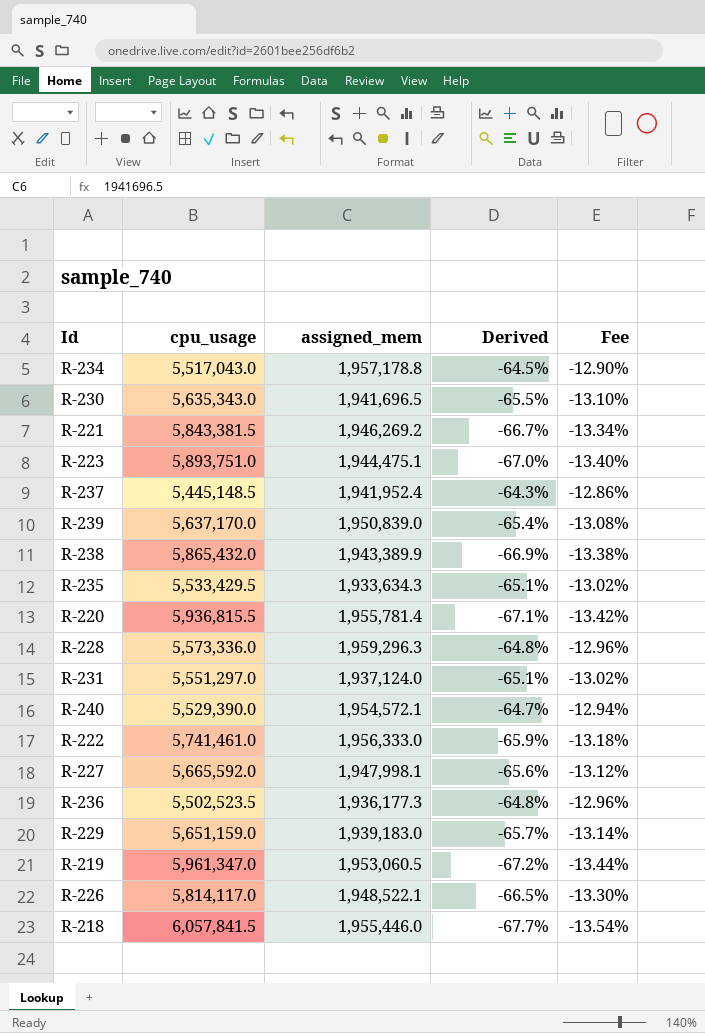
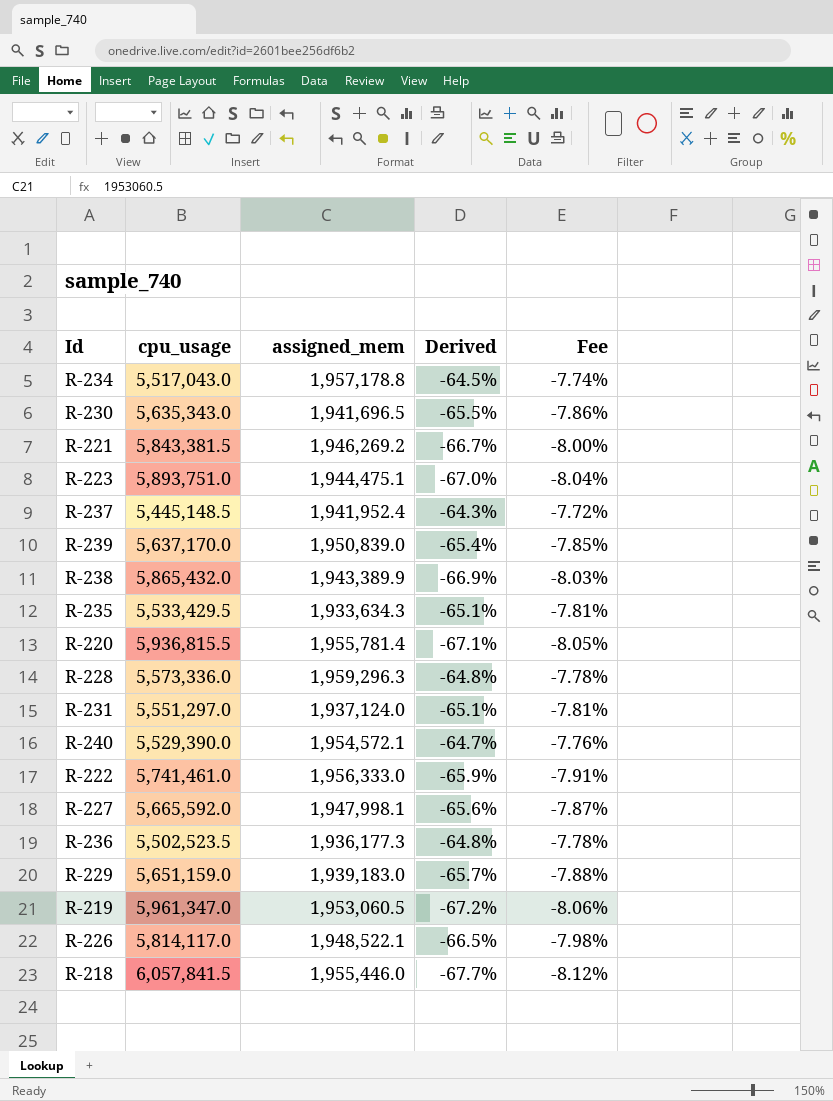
column Fee | formula: [Derived] * 0.2 -> [Derived] * 0.12

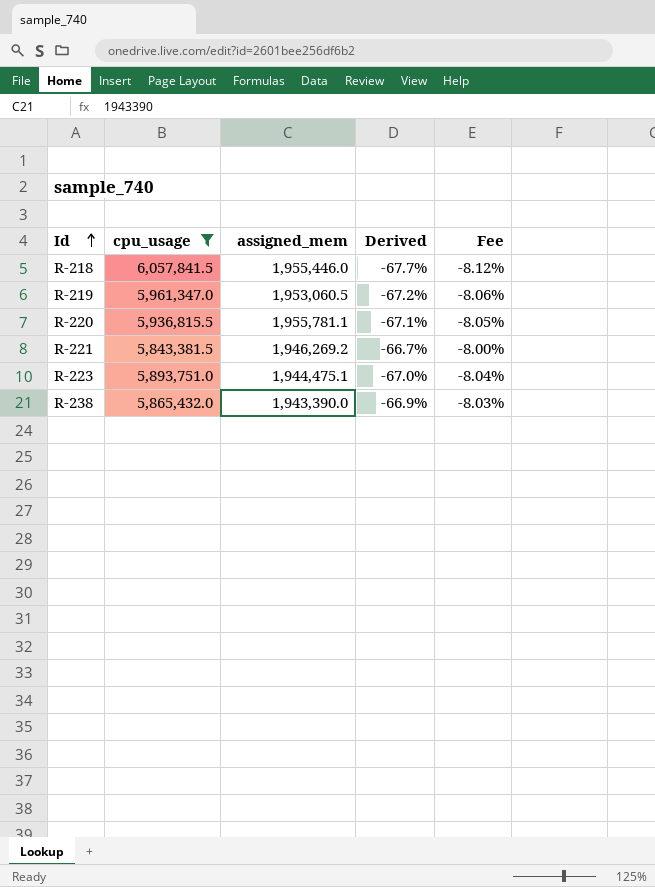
filter: none -> cpu_usage >= 5,843,381.5
row order: none -> Id ascending
R-220 | assigned_mem: 1,955,781.4 -> 1,955,781.1
R-238 | assigned_mem: 1,943,389.9 -> 1,943,390.0

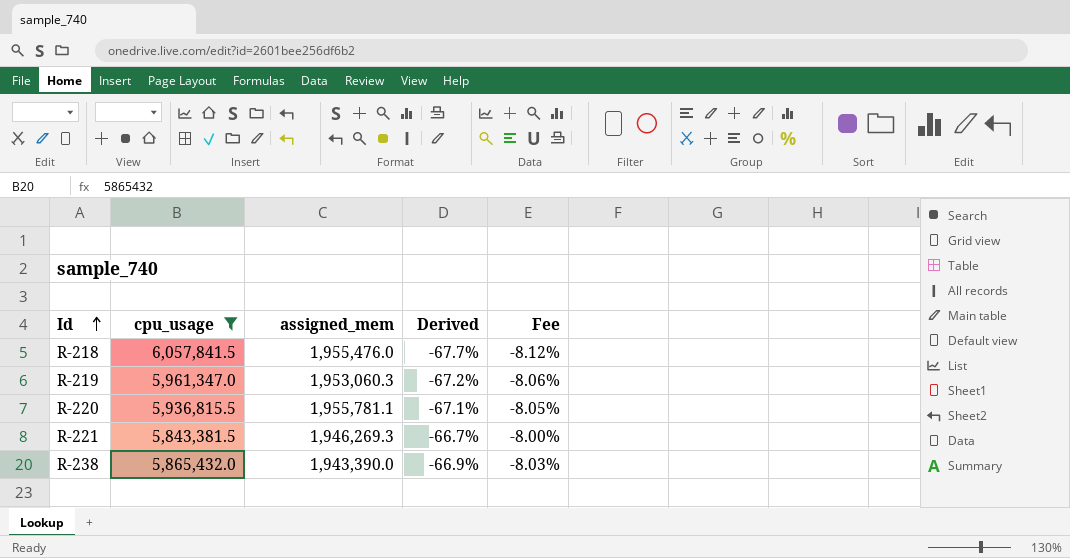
row R-223: 5,893,751.0 | 1,944,475.1 | -67.0% | -8.04% -> none
R-218 | assigned_mem: 1,955,446.0 -> 1,955,476.0
R-219 | assigned_mem: 1,953,060.5 -> 1,953,060.3
R-221 | assigned_mem: 1,946,269.2 -> 1,946,269.3

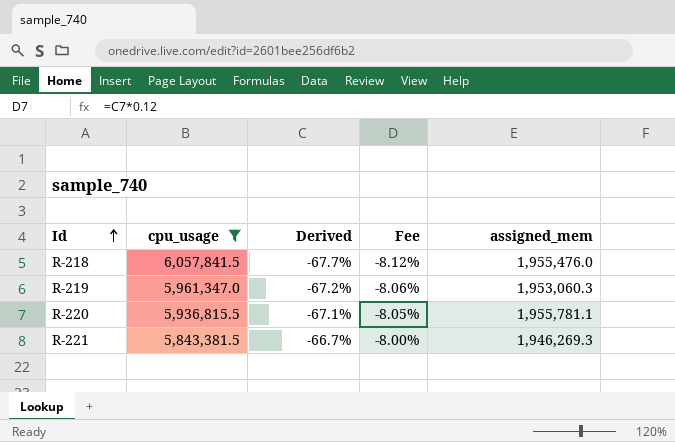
column assigned_mem | position: 3 -> 5
row R-238: 5,865,432.0 | 1,943,390.0 | -66.9% | -8.03% -> none

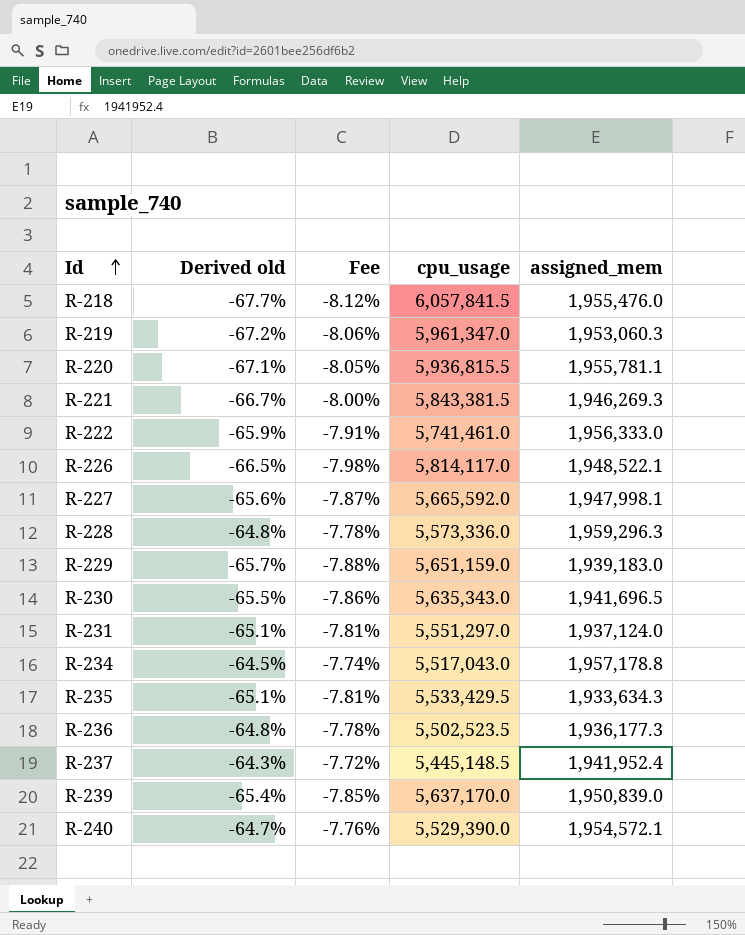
filter: cpu_usage >= 5,843,381.5 -> none
column name: Derived -> Derived old
column cpu_usage | position: 2 -> 4

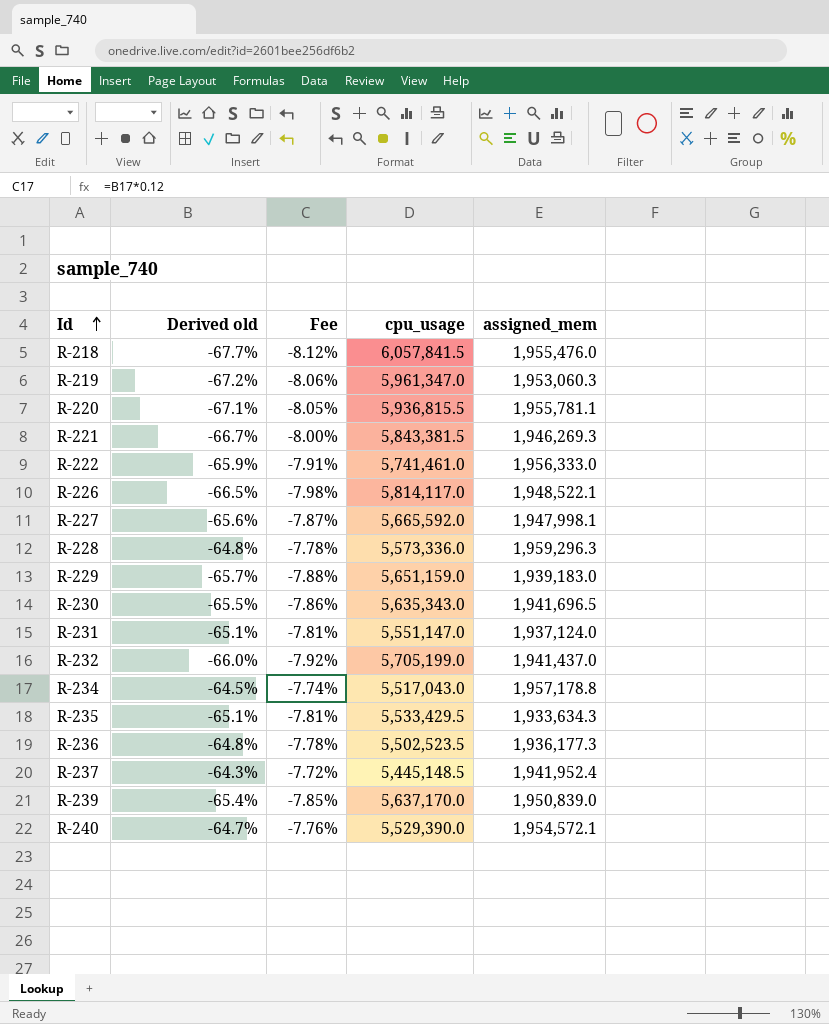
R-231 | cpu_usage: 5,551,297.0 -> 5,551,147.0
row R-232: none -> -66.0% | -7.92% | 5,705,199.0 | 1,941,437.0

